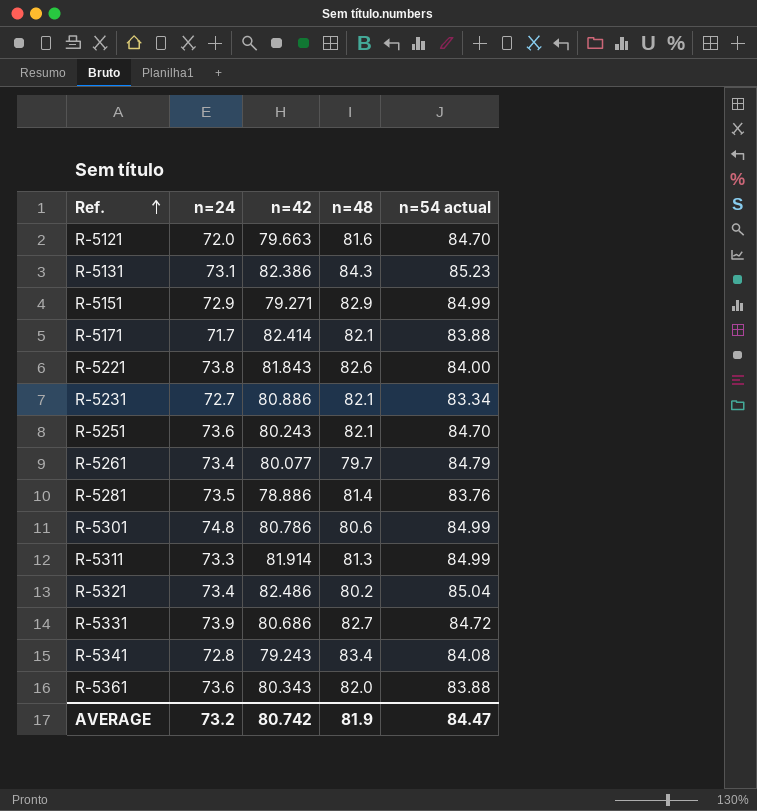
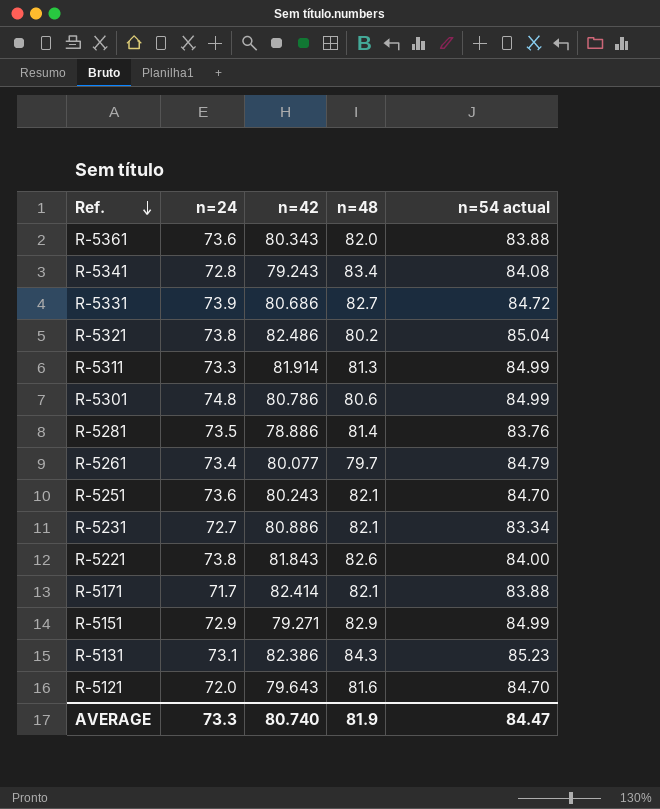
row order: Ref. ascending -> Ref. descending
R-5321 | n=24: 73.4 -> 73.8
R-5121 | n=42: 79.663 -> 79.643
AVERAGE | n=24: 73.2 -> 73.3
AVERAGE | n=42: 80.742 -> 80.740

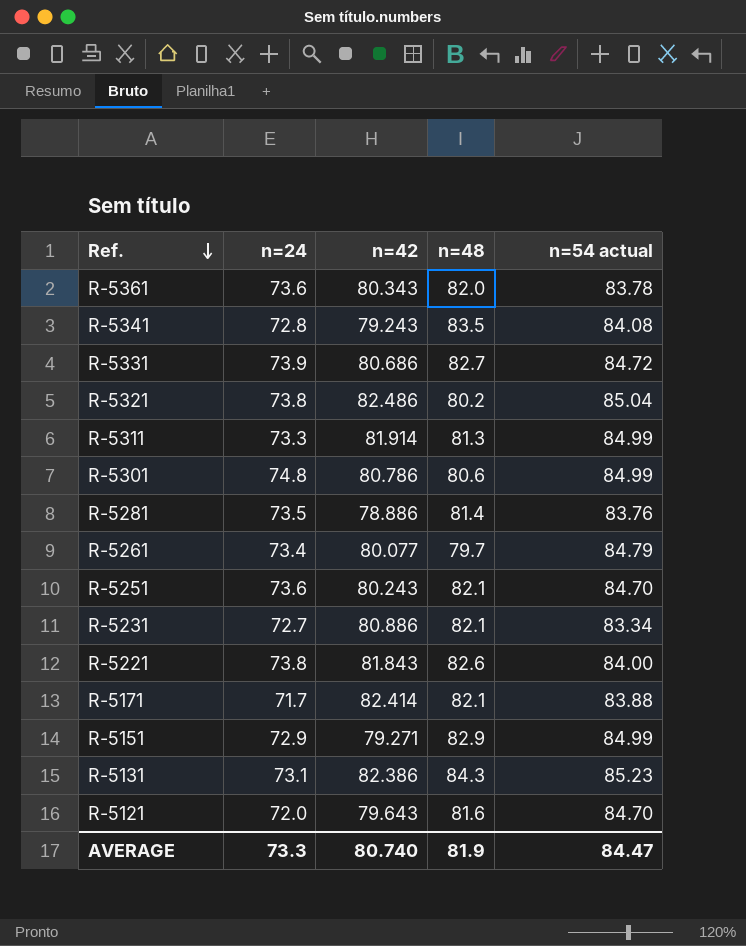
R-5361 | n=54 actual: 83.88 -> 83.78
R-5341 | n=48: 83.4 -> 83.5

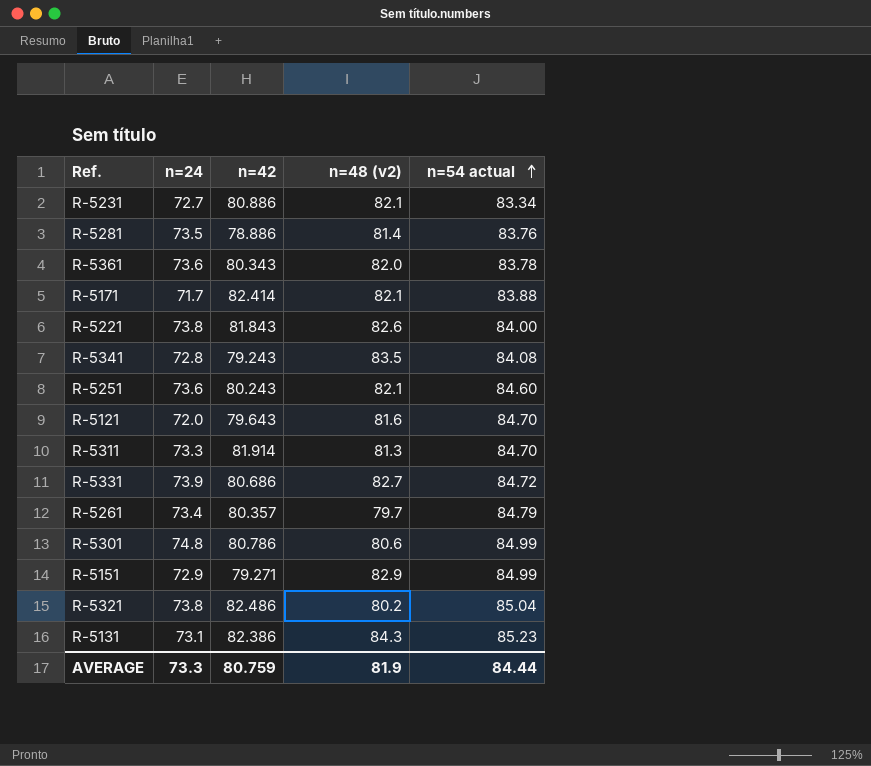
row order: Ref. descending -> n=54 actual ascending
column name: n=48 -> n=48 (v2)
R-5251 | n=54 actual: 84.70 -> 84.60
R-5311 | n=54 actual: 84.99 -> 84.70
R-5261 | n=42: 80.077 -> 80.357
AVERAGE | n=42: 80.740 -> 80.759
AVERAGE | n=54 actual: 84.47 -> 84.44

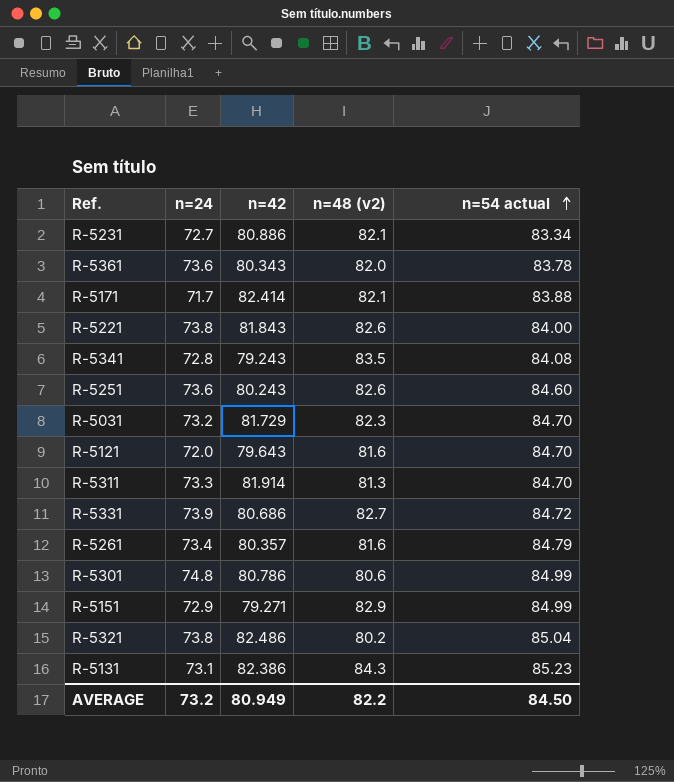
row R-5281: 73.5 | 78.886 | 81.4 | 83.76 -> none
R-5251 | n=48 (v2): 82.1 -> 82.6
row R-5031: none -> 73.2 | 81.729 | 82.3 | 84.70
R-5261 | n=48 (v2): 79.7 -> 81.6
AVERAGE | n=24: 73.3 -> 73.2
AVERAGE | n=42: 80.759 -> 80.949
AVERAGE | n=48 (v2): 81.9 -> 82.2
AVERAGE | n=54 actual: 84.44 -> 84.50

